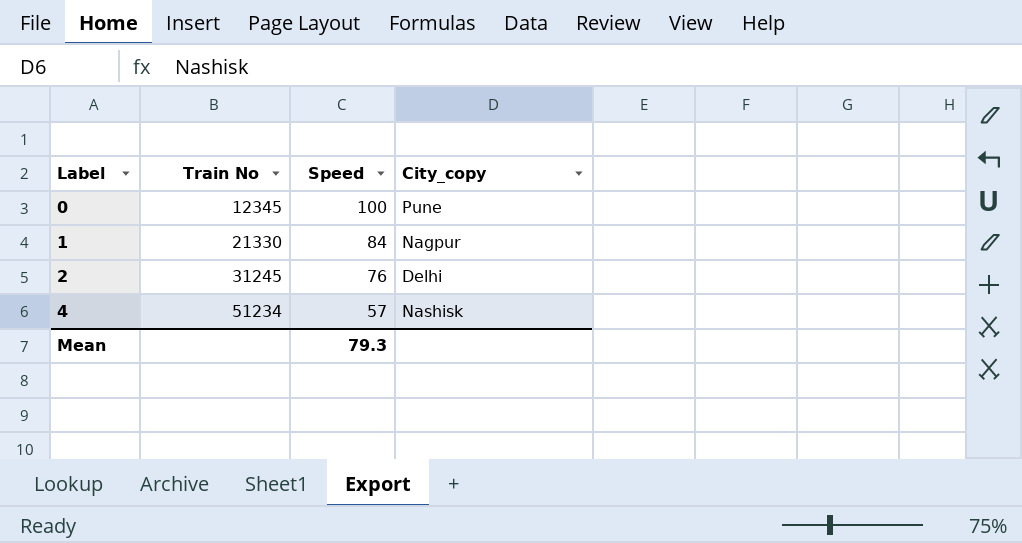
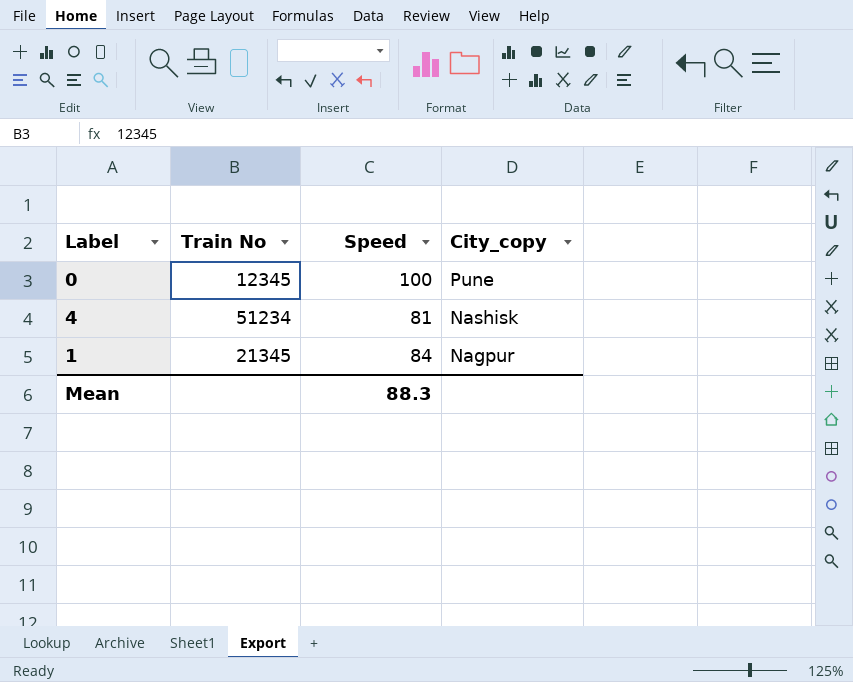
row order: Label ascending -> City_copy descending
row 2: 31245 | 76 | Delhi -> none
4 | Speed: 57 -> 81
1 | Train No: 21330 -> 21345
Mean | Speed: 79.3 -> 88.3

